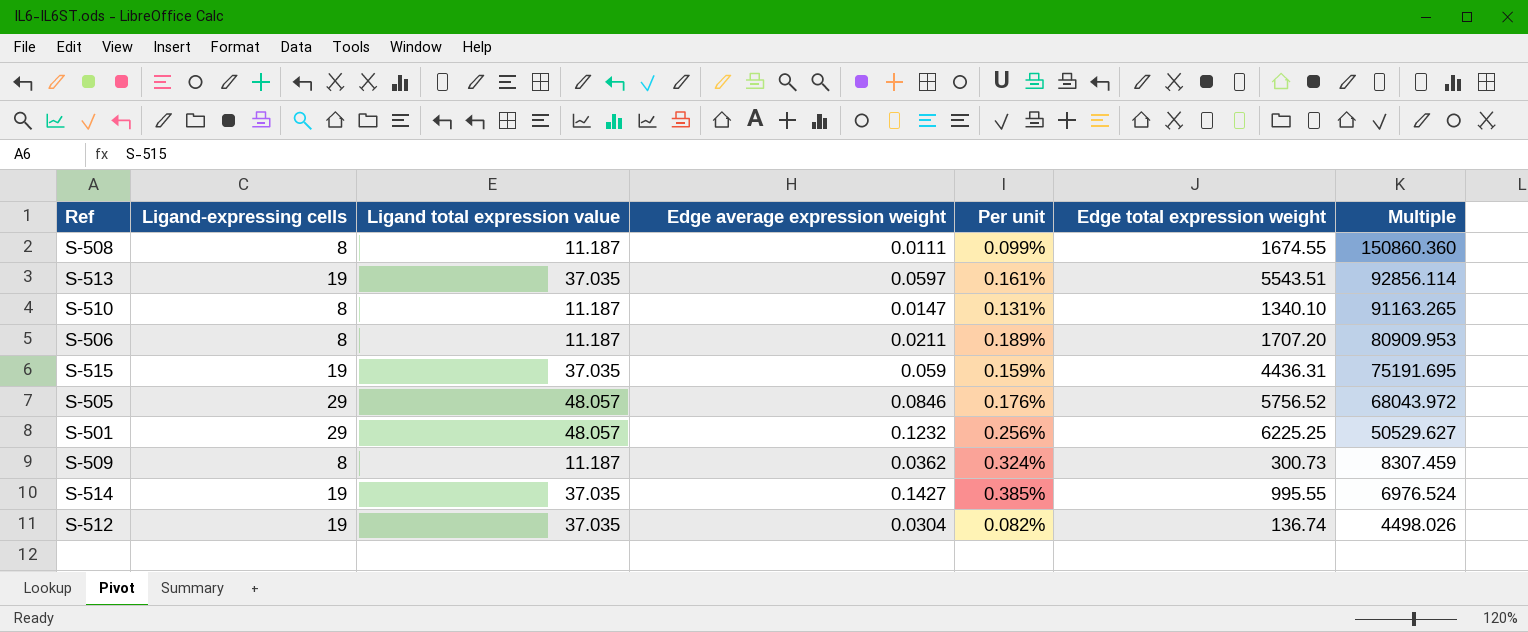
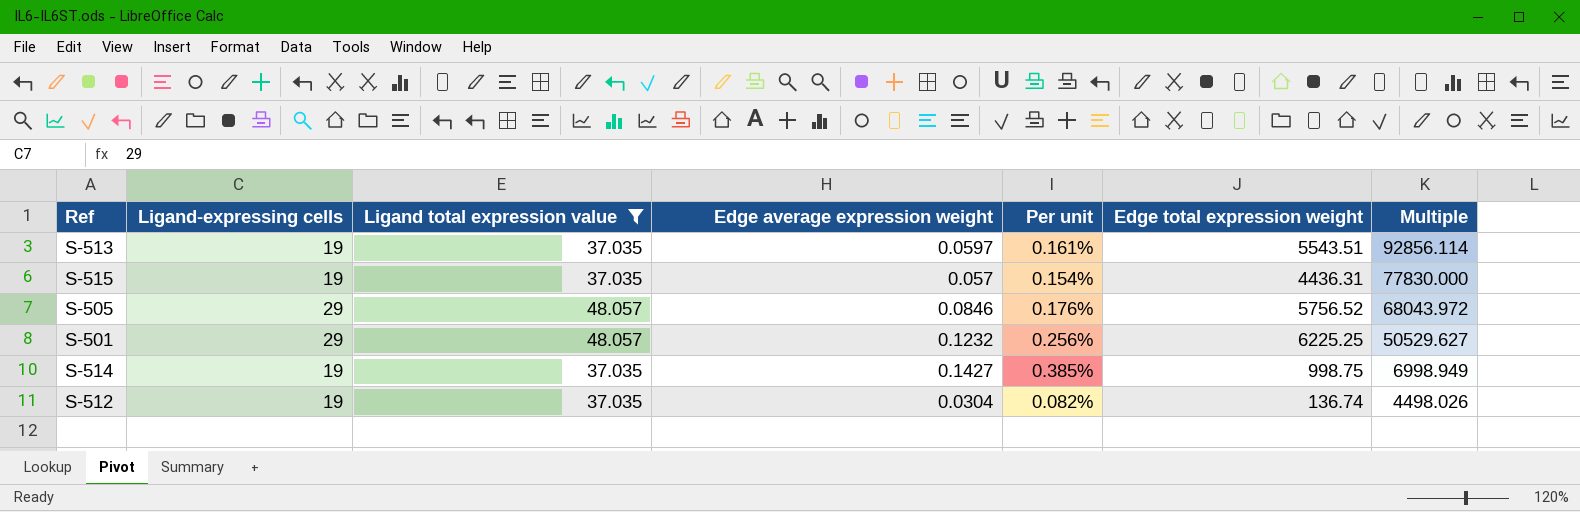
filter: none -> Ligand total expression value != 11.187
S-515 | Edge average expression weight: 0.059 -> 0.057
S-515 | Per unit: 0.159% -> 0.154%
S-515 | Multiple: 75191.695 -> 77830.000
S-514 | Edge total expression weight: 995.55 -> 998.75
S-514 | Multiple: 6976.524 -> 6998.949

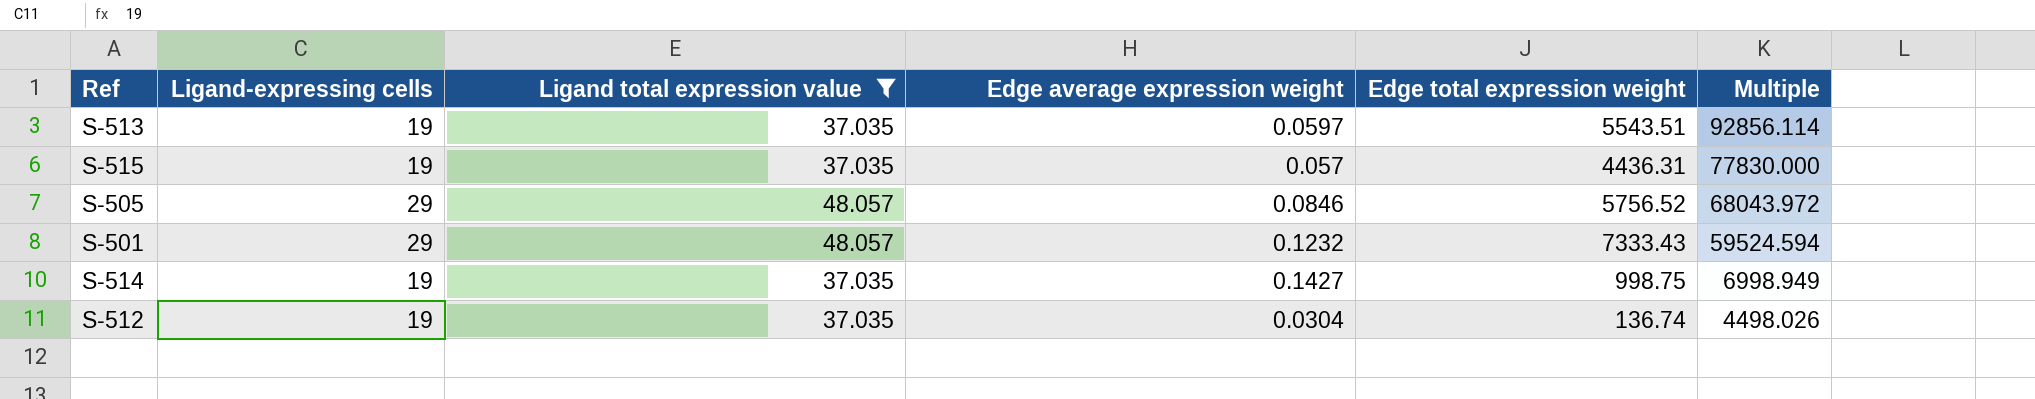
column Per unit | formula: [Edge average expression weight] / [Ligand total expression value] -> none
S-501 | Edge total expression weight: 6225.25 -> 7333.43
S-501 | Multiple: 50529.627 -> 59524.594

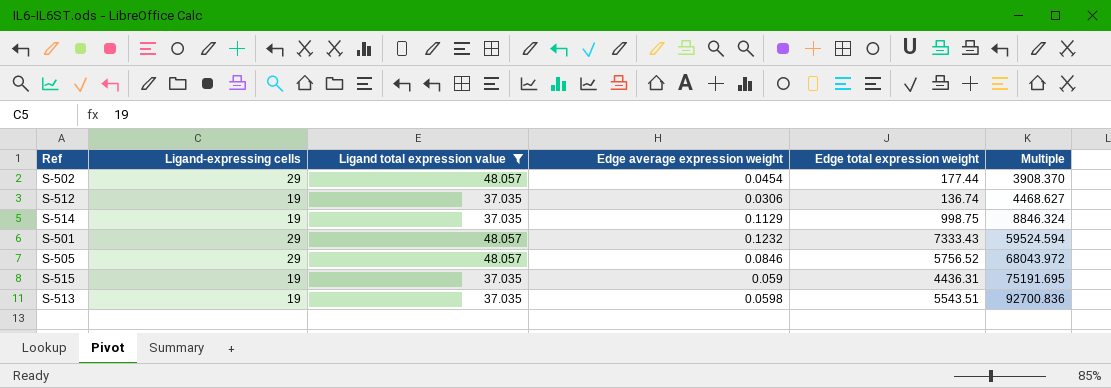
row order: Multiple descending -> Multiple ascending
row S-502: none -> 29 | 48.057 | 0.0454 | 177.44 | 3908.370
S-512 | Edge average expression weight: 0.0304 -> 0.0306
S-512 | Multiple: 4498.026 -> 4468.627
S-514 | Edge average expression weight: 0.1427 -> 0.1129
S-514 | Multiple: 6998.949 -> 8846.324
S-515 | Edge average expression weight: 0.057 -> 0.059
S-515 | Multiple: 77830.000 -> 75191.695
S-513 | Edge average expression weight: 0.0597 -> 0.0598
S-513 | Multiple: 92856.114 -> 92700.836

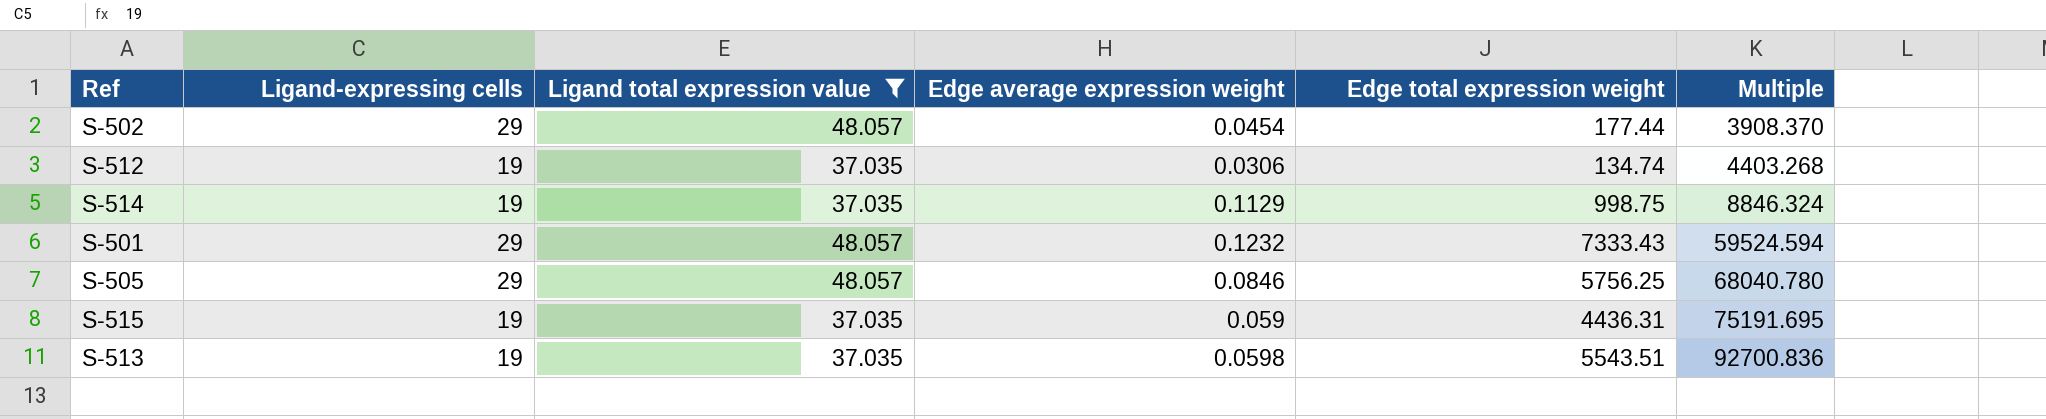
S-512 | Edge total expression weight: 136.74 -> 134.74
S-512 | Multiple: 4468.627 -> 4403.268
S-505 | Edge total expression weight: 5756.52 -> 5756.25
S-505 | Multiple: 68043.972 -> 68040.780

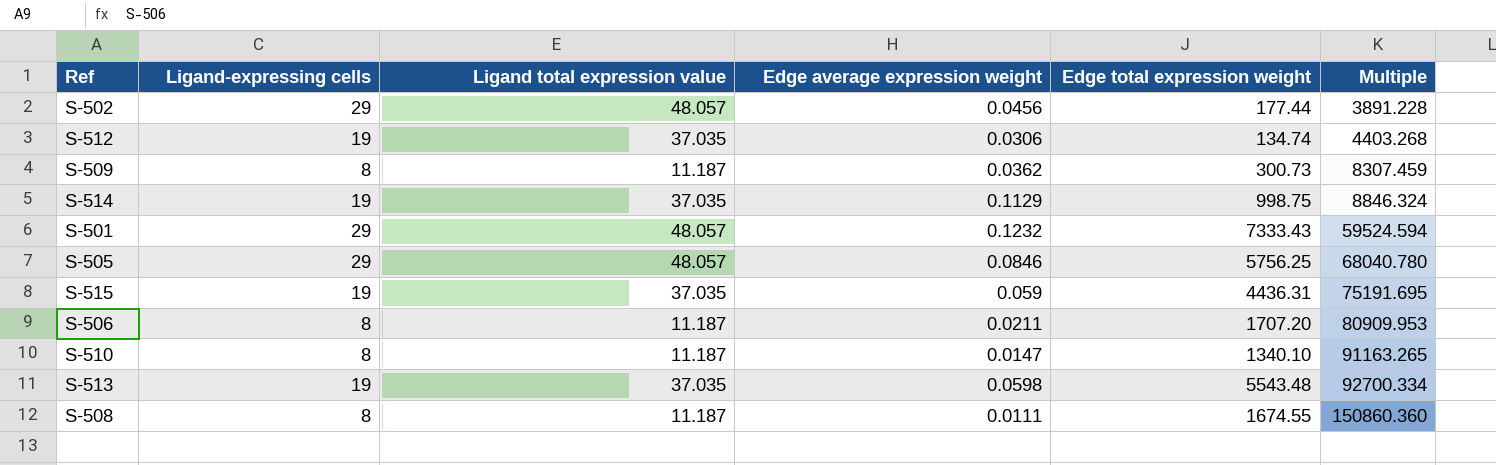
filter: Ligand total expression value != 11.187 -> none
S-502 | Edge average expression weight: 0.0454 -> 0.0456
S-502 | Multiple: 3908.370 -> 3891.228
S-513 | Edge total expression weight: 5543.51 -> 5543.48
S-513 | Multiple: 92700.836 -> 92700.334

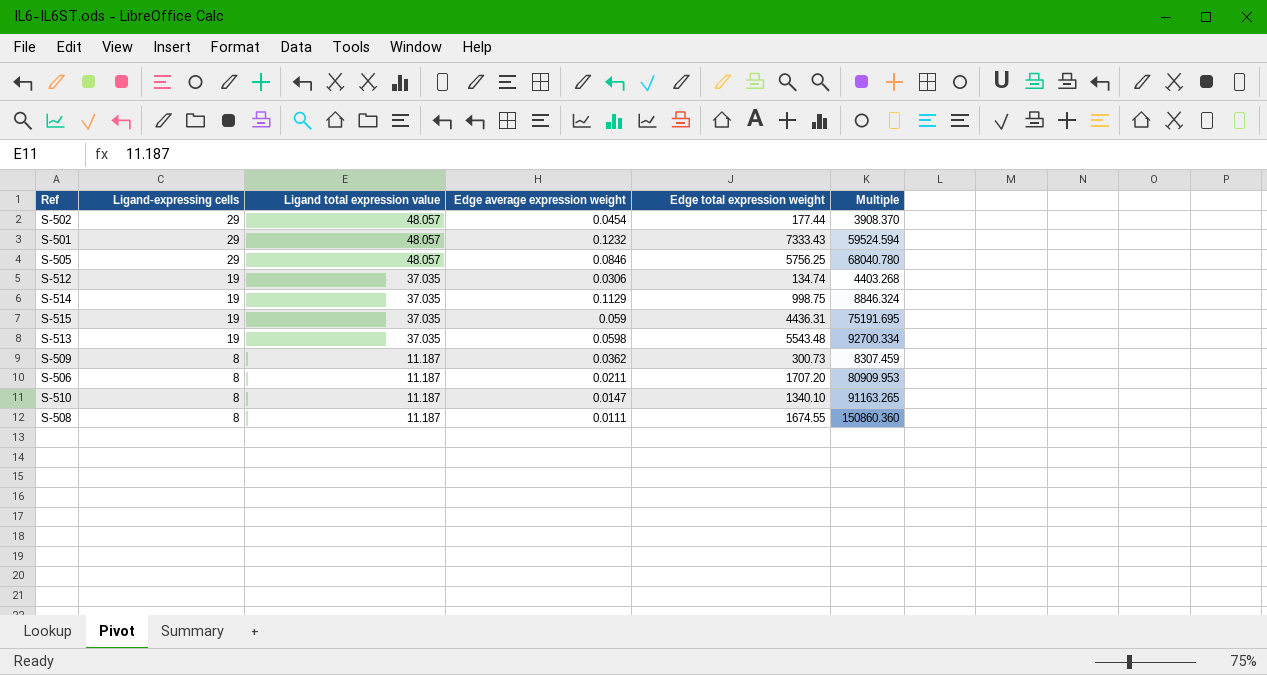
row order: Multiple ascending -> Ligand-expressing cells descending
S-502 | Edge average expression weight: 0.0456 -> 0.0454
S-502 | Multiple: 3891.228 -> 3908.370

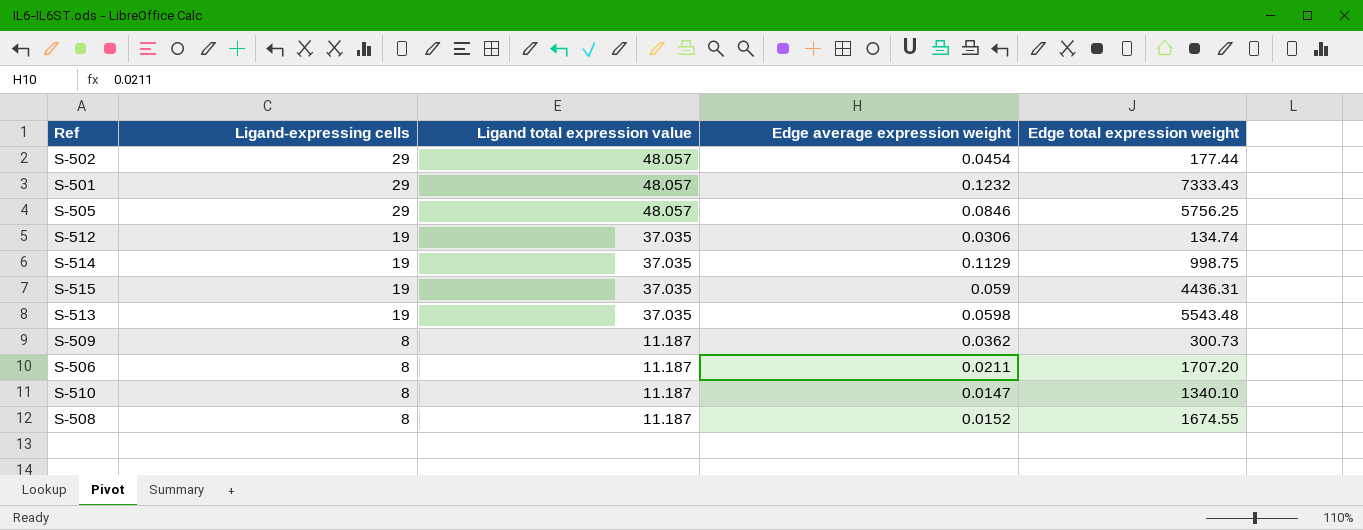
column Multiple | formula: [Edge total expression weight] / [Edge average expression weight] -> none
S-508 | Edge average expression weight: 0.0111 -> 0.0152

